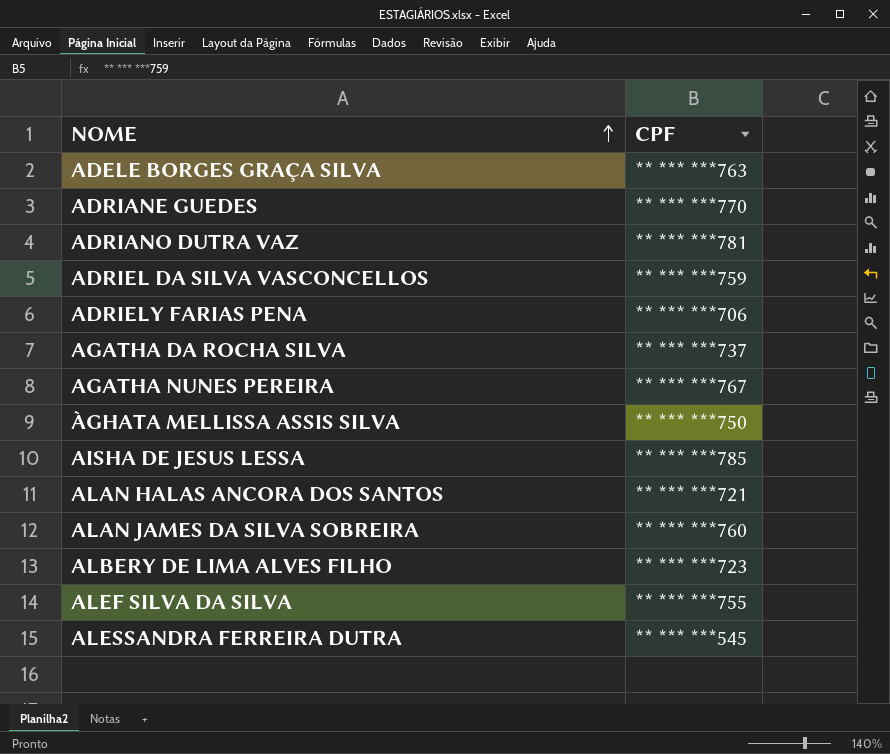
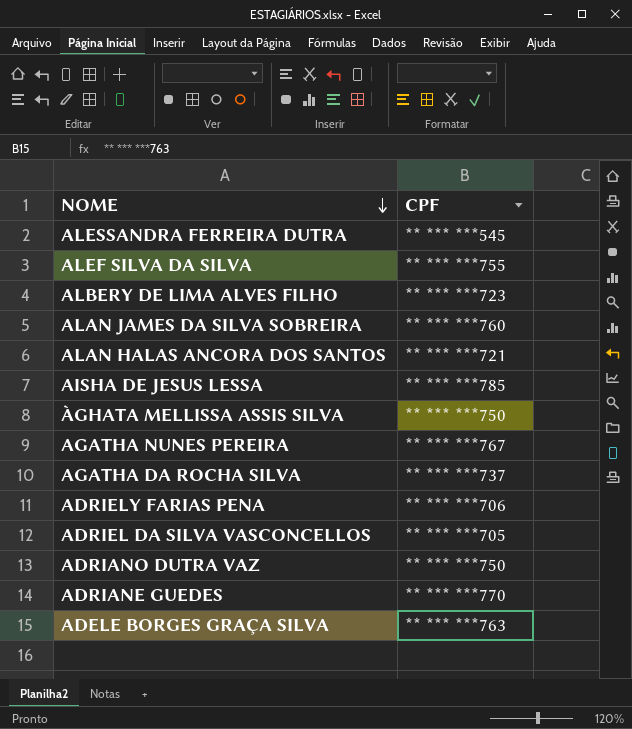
row order: NOME ascending -> NOME descending
ADRIEL DA SILVA VASCONCELLOS | CPF: ** *** ***759 -> ** *** ***705
ADRIANO DUTRA VAZ | CPF: ** *** ***781 -> ** *** ***750

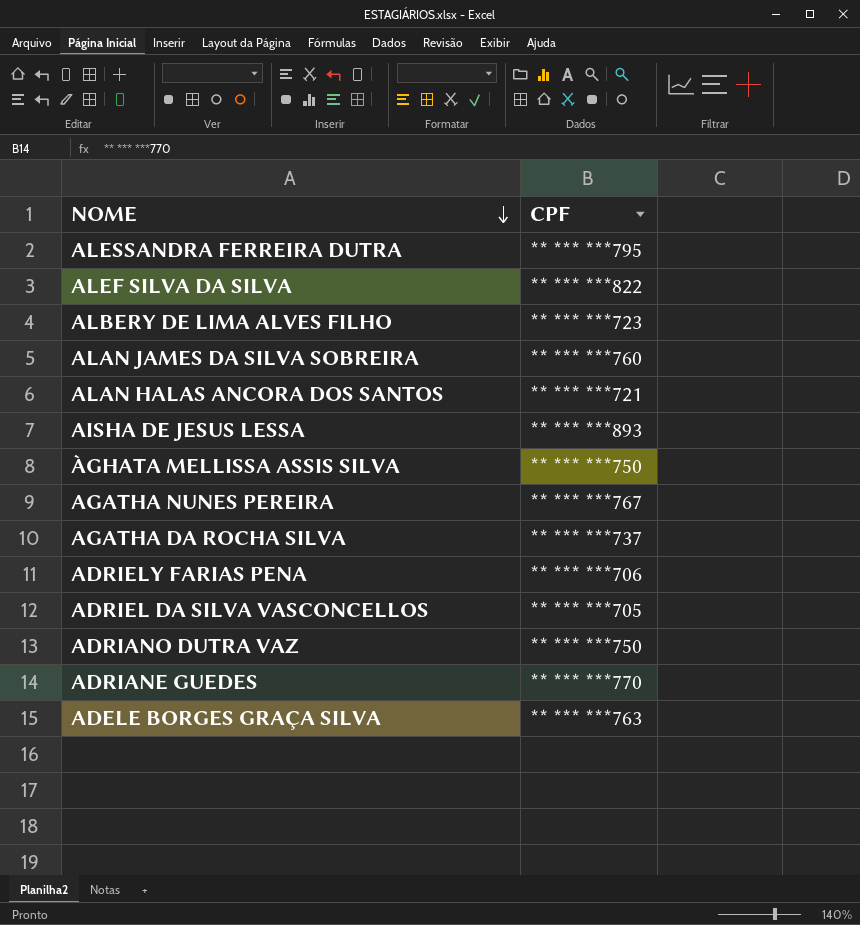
ALESSANDRA FERREIRA DUTRA | CPF: ** *** ***545 -> ** *** ***795
ALEF SILVA DA SILVA | CPF: ** *** ***755 -> ** *** ***822
AISHA DE JESUS LESSA | CPF: ** *** ***785 -> ** *** ***893

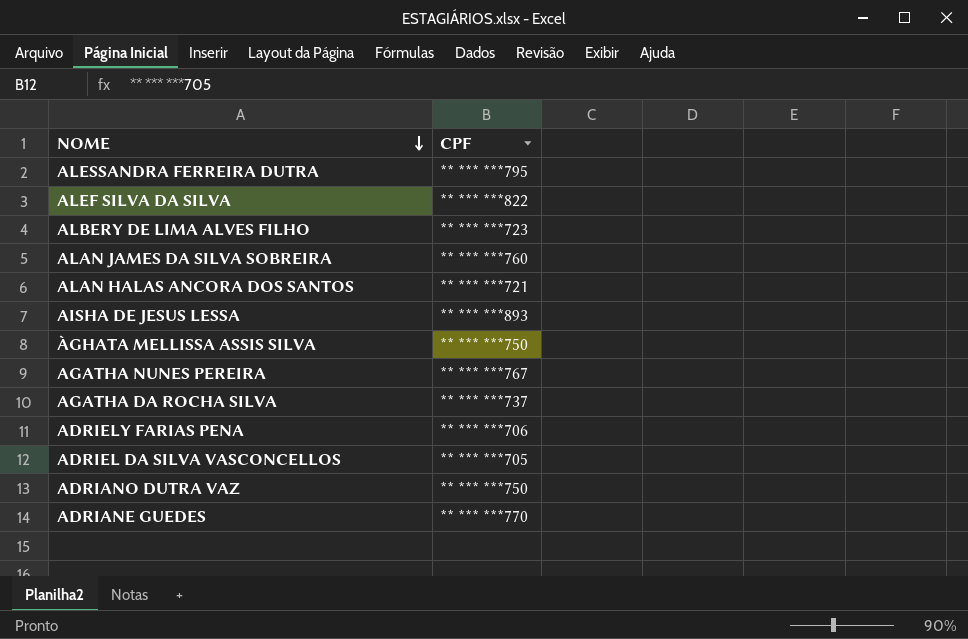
row ADELE BORGES GRAÇA SILVA: ** *** ***763 -> none

